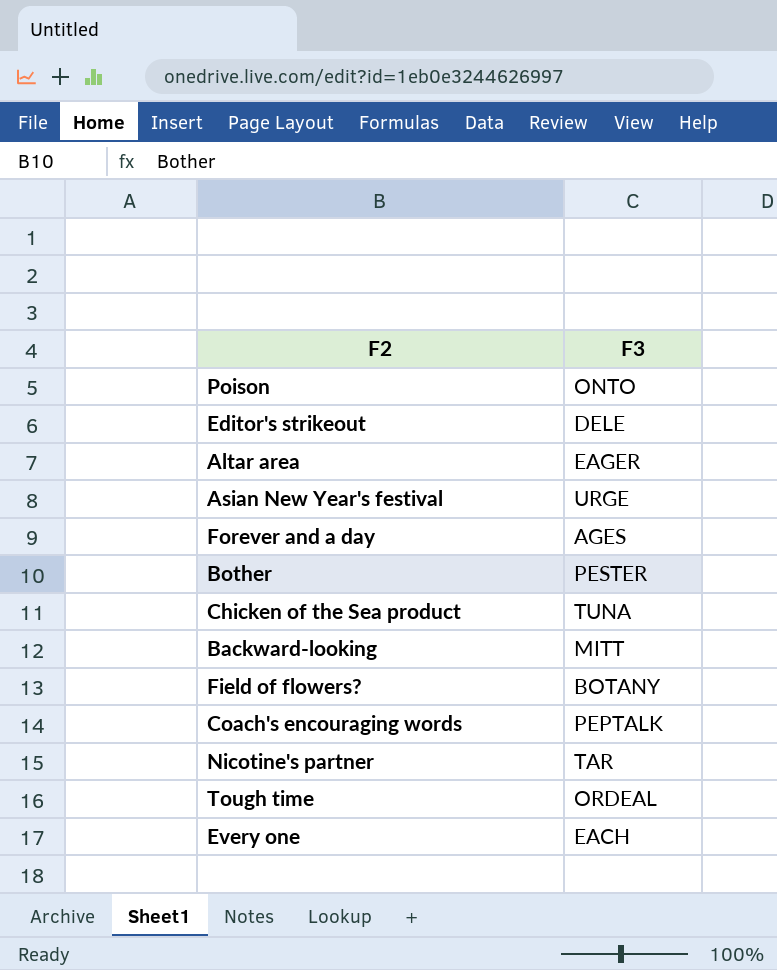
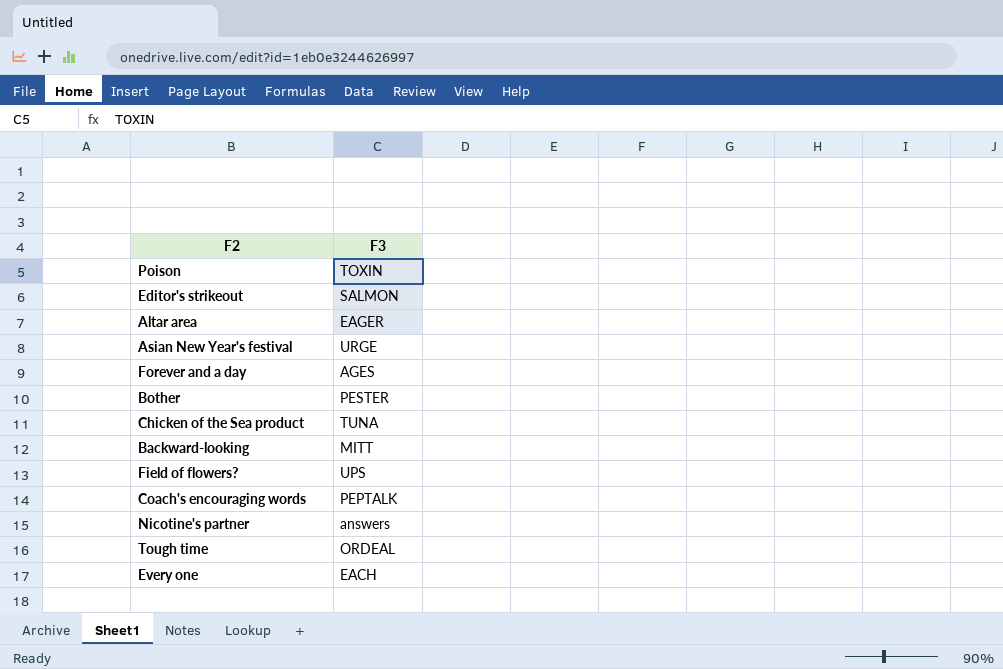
Poison | F3: ONTO -> TOXIN
Editor's strikeout | F3: DELE -> SALMON
Field of flowers? | F3: BOTANY -> UPS
Nicotine's partner | F3: TAR -> answers

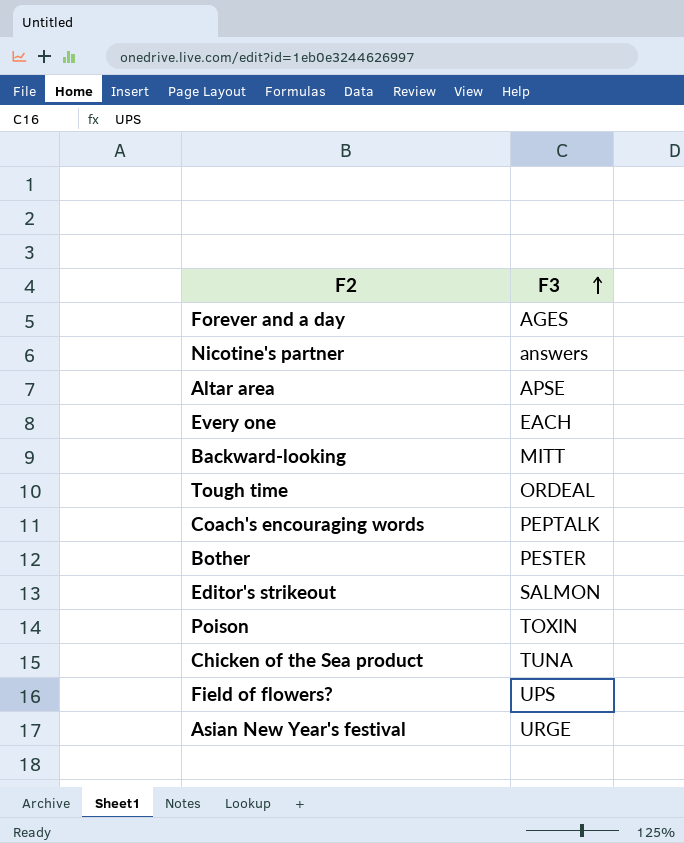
row order: none -> F3 ascending
Altar area | F3: EAGER -> APSE

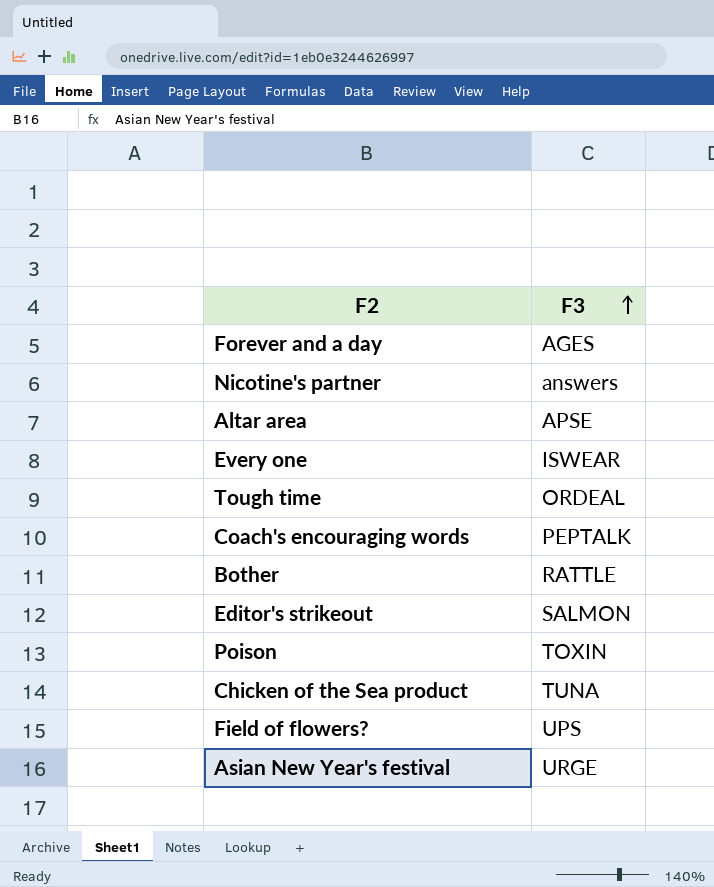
row Backward-looking: MITT -> none
Every one | F3: EACH -> ISWEAR
Bother | F3: PESTER -> RATTLE

